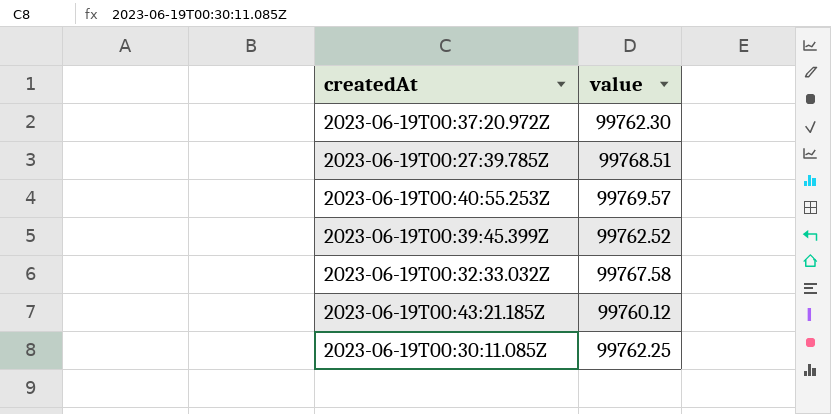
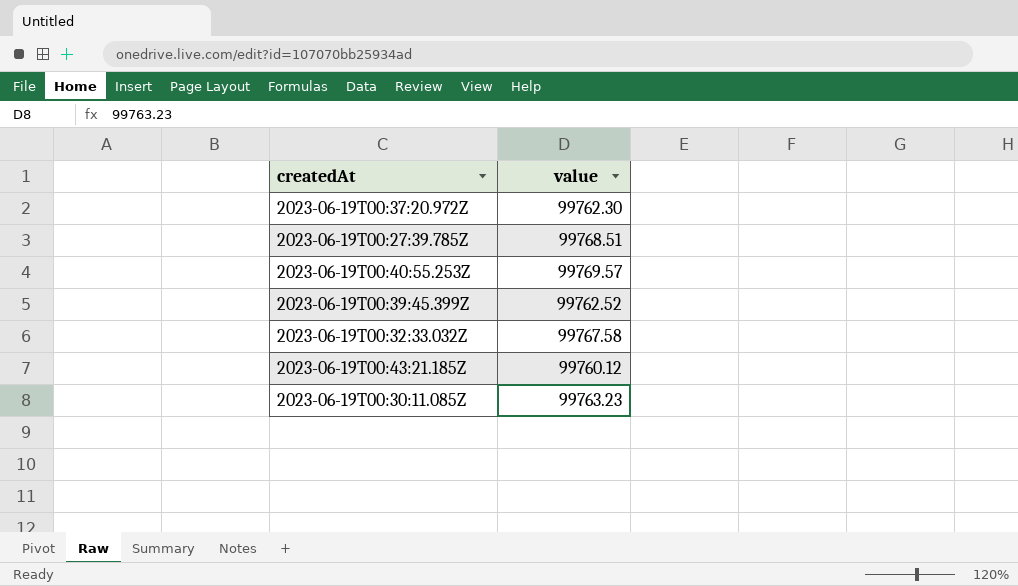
2023-06-19T00:30:11.085Z | value: 99762.25 -> 99763.23

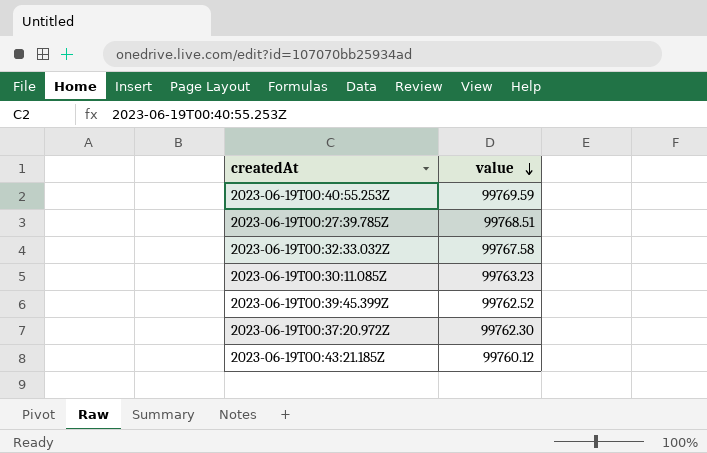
row order: none -> value descending
2023-06-19T00:40:55.253Z | value: 99769.57 -> 99769.59

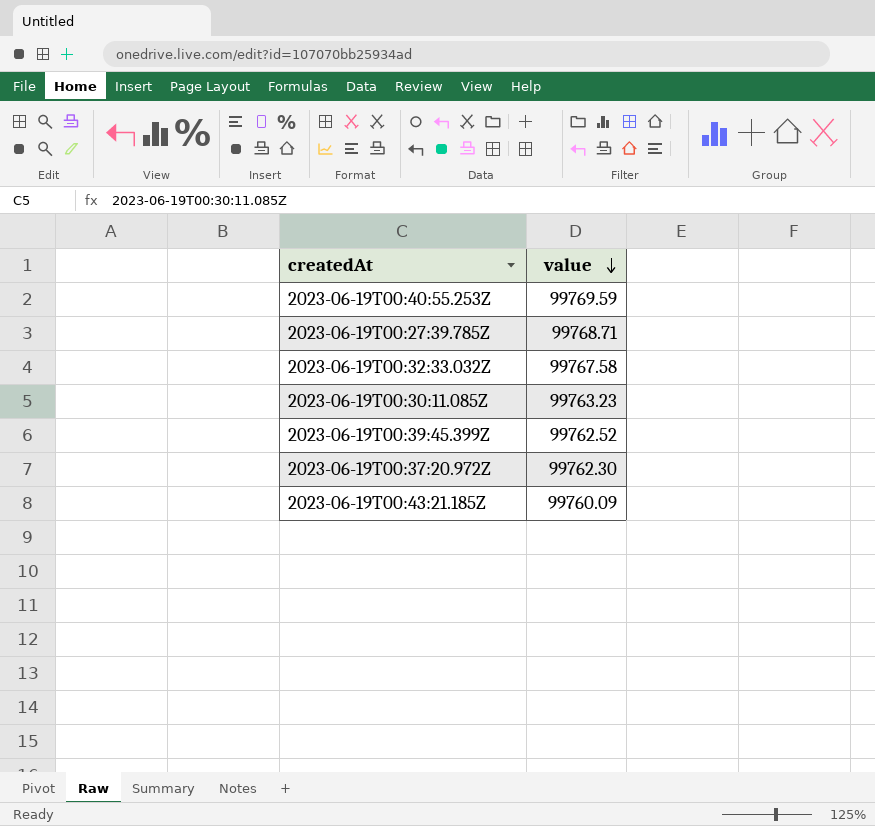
2023-06-19T00:27:39.785Z | value: 99768.51 -> 99768.71
2023-06-19T00:43:21.185Z | value: 99760.12 -> 99760.09

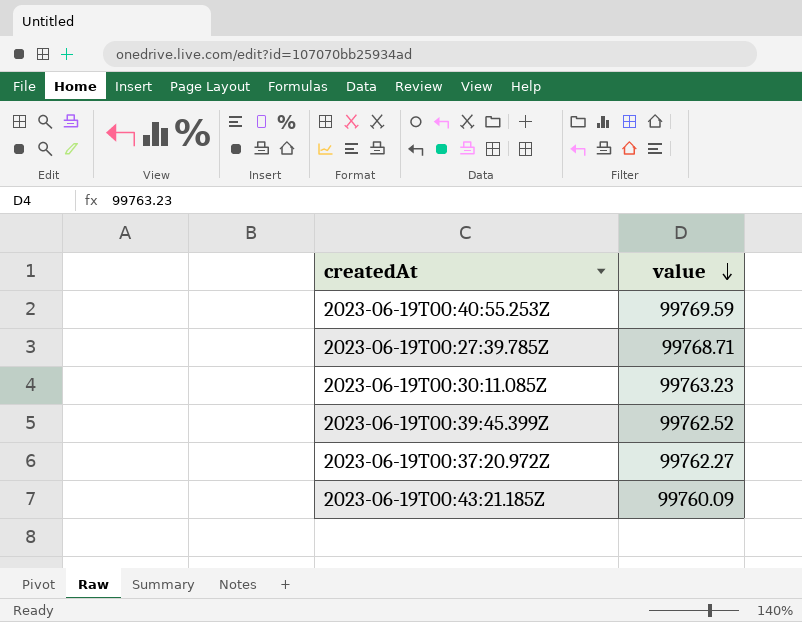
row 2023-06-19T00:32:33.032Z: 99767.58 -> none
2023-06-19T00:37:20.972Z | value: 99762.30 -> 99762.27

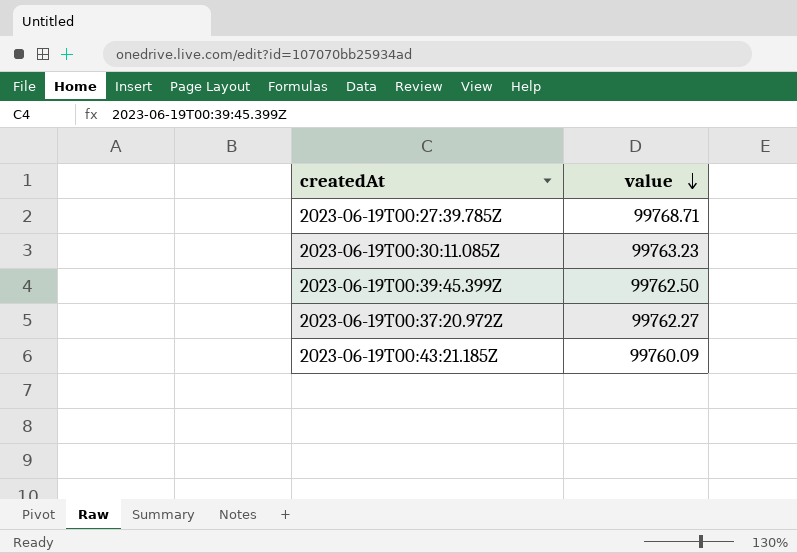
row 2023-06-19T00:40:55.253Z: 99769.59 -> none
2023-06-19T00:39:45.399Z | value: 99762.52 -> 99762.50

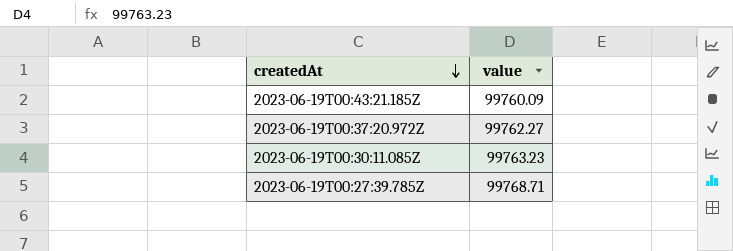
row order: value descending -> createdAt descending
row 2023-06-19T00:39:45.399Z: 99762.50 -> none

